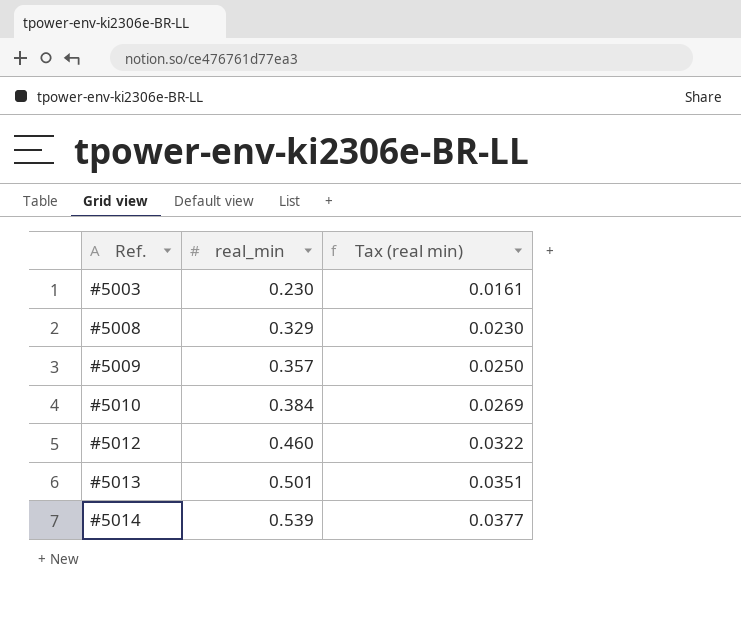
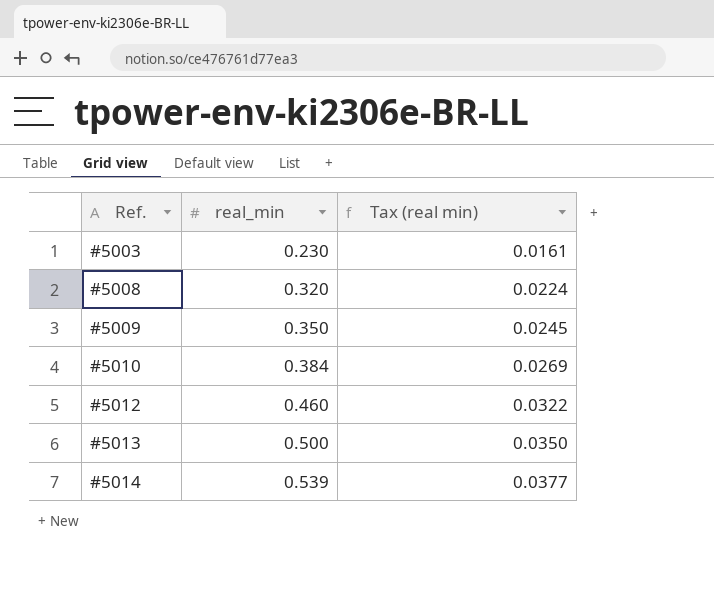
#5008 | real_min: 0.329 -> 0.320
#5008 | Tax (real min): 0.0230 -> 0.0224
#5009 | real_min: 0.357 -> 0.350
#5009 | Tax (real min): 0.0250 -> 0.0245
#5013 | real_min: 0.501 -> 0.500
#5013 | Tax (real min): 0.0351 -> 0.0350

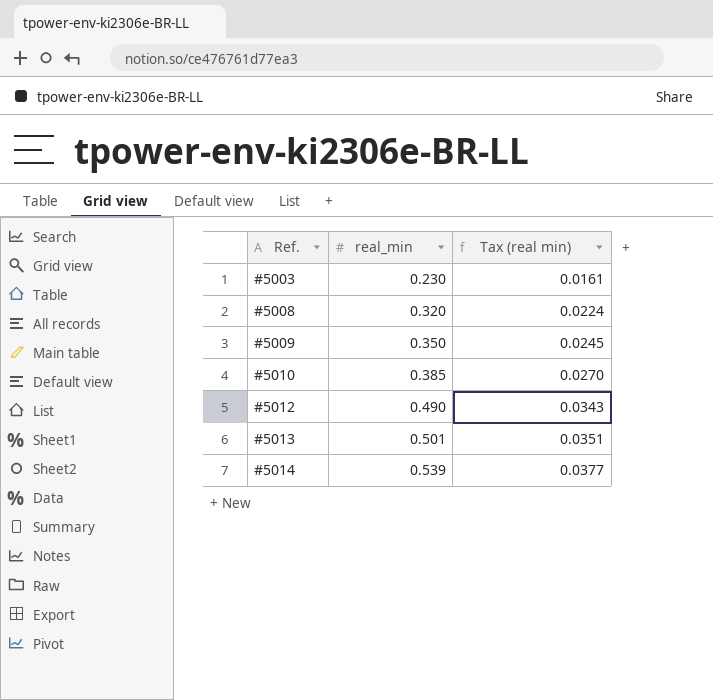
#5010 | real_min: 0.384 -> 0.385
#5010 | Tax (real min): 0.0269 -> 0.0270
#5012 | real_min: 0.460 -> 0.490
#5012 | Tax (real min): 0.0322 -> 0.0343
#5013 | real_min: 0.500 -> 0.501
#5013 | Tax (real min): 0.0350 -> 0.0351

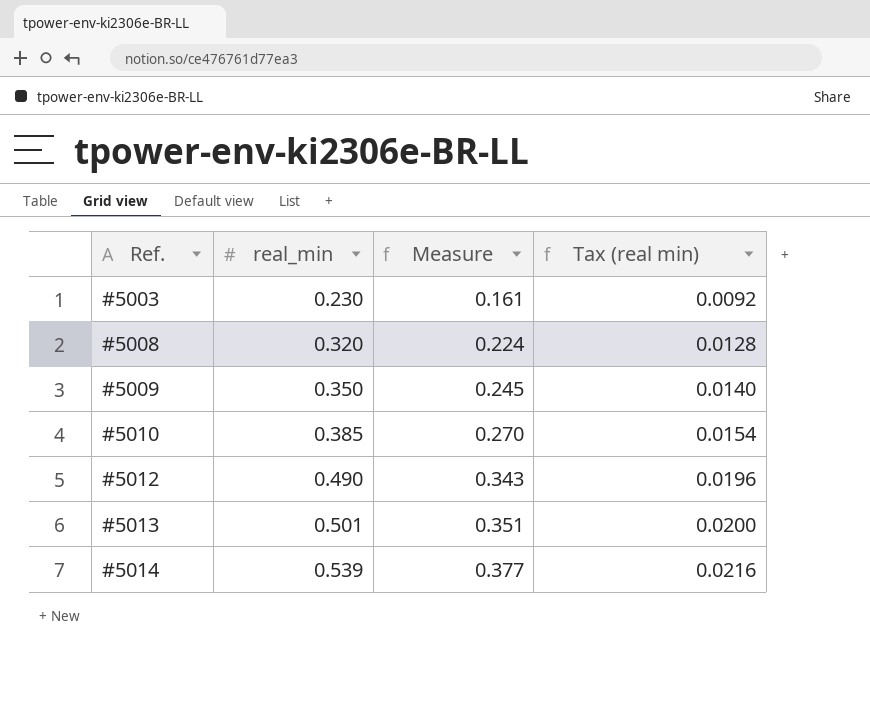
column Measure | formula: none -> [real_min] * 0.7
column Tax (real min) | formula: [real_min] * 0.07 -> [real_min] * 0.04

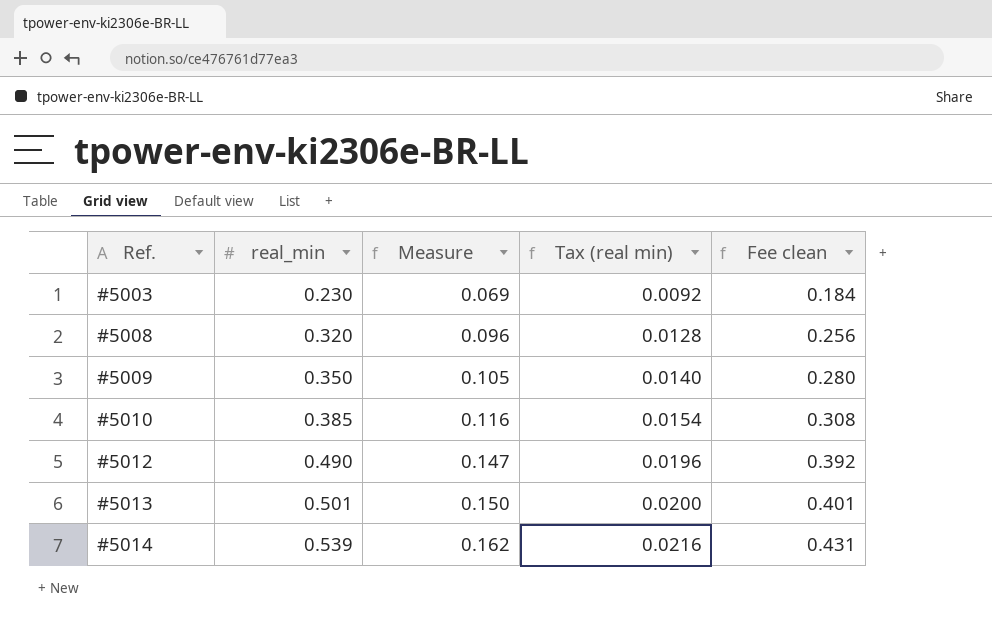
column Measure | formula: [real_min] * 0.7 -> [real_min] * 0.3
column Fee clean | formula: none -> [real_min] * 0.8

